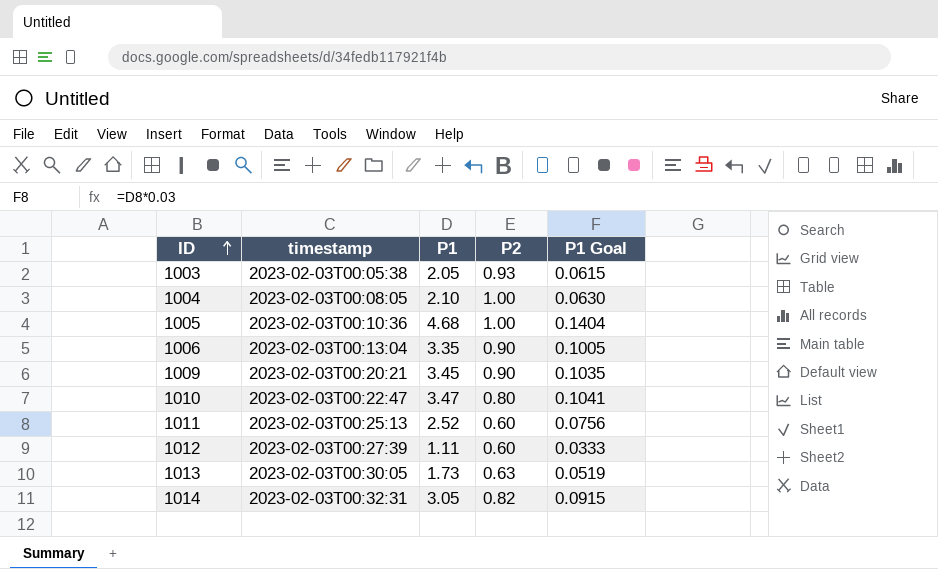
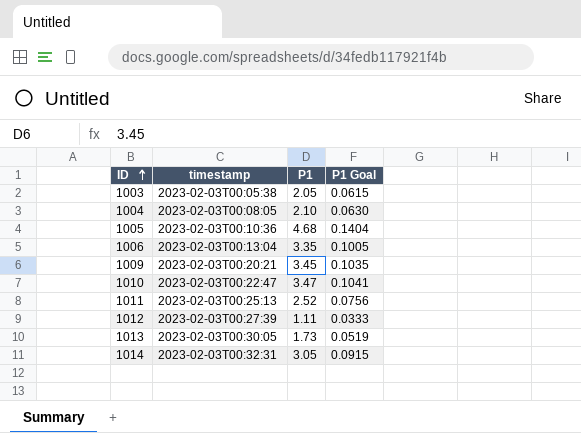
column P2 | position: 4 -> none

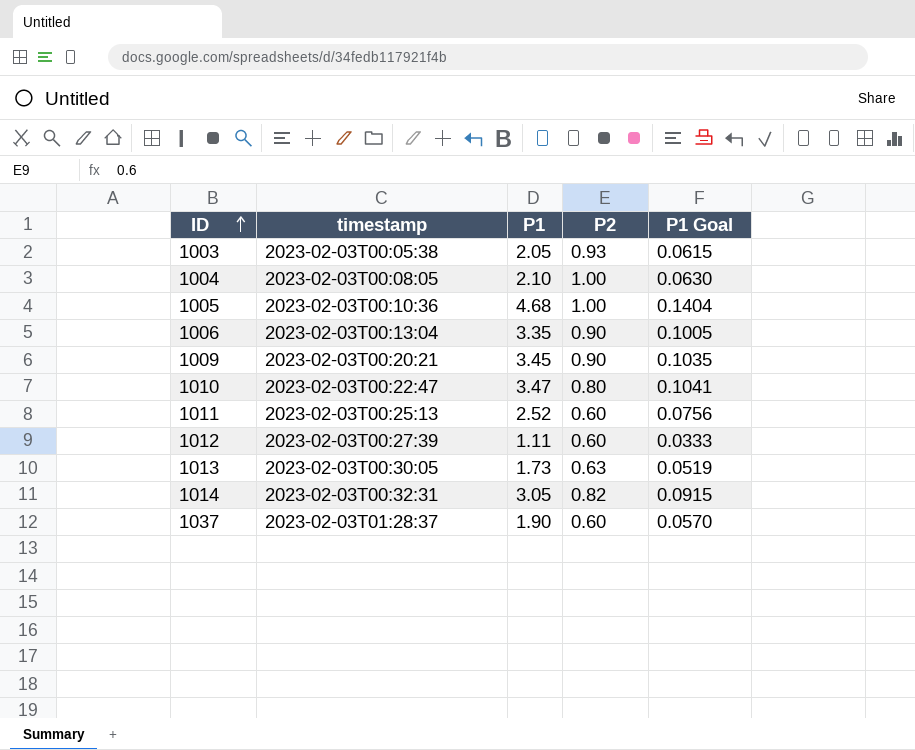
column P2 | position: none -> 4
row 1037: none -> 2023-02-03T01:28:37 | 1.90 | 0.60 | 0.0570

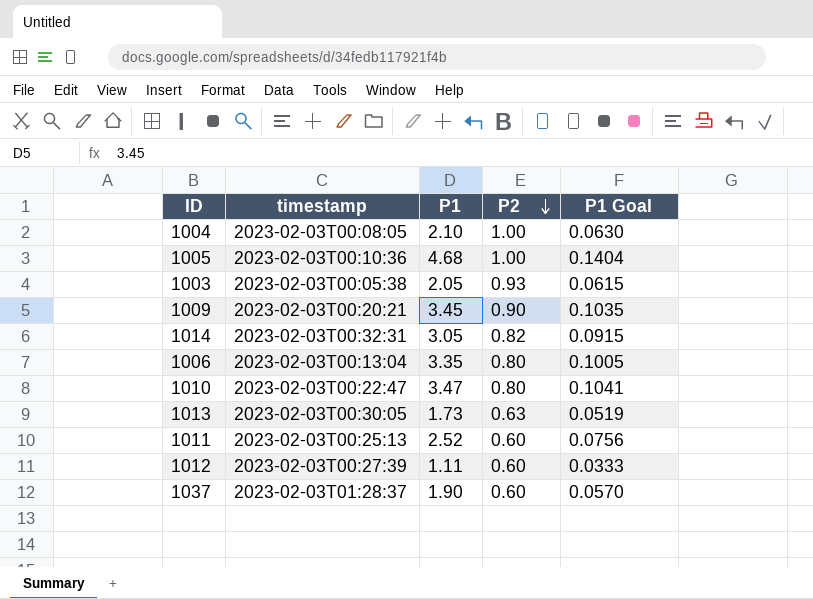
row order: ID ascending -> P2 descending
1006 | P2: 0.90 -> 0.80

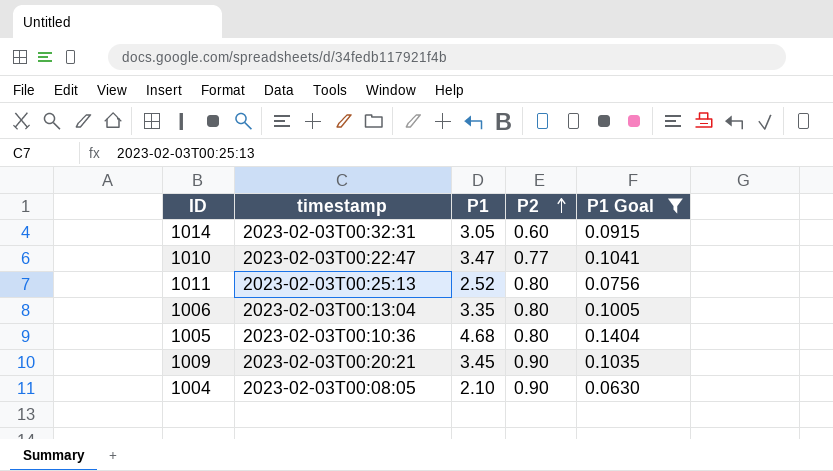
filter: none -> P1 Goal >= 0.0630
row order: P2 descending -> P2 ascending
1014 | P2: 0.82 -> 0.60
1010 | P2: 0.80 -> 0.77
1011 | P2: 0.60 -> 0.80
1005 | P2: 1.00 -> 0.80
1004 | P2: 1.00 -> 0.90

